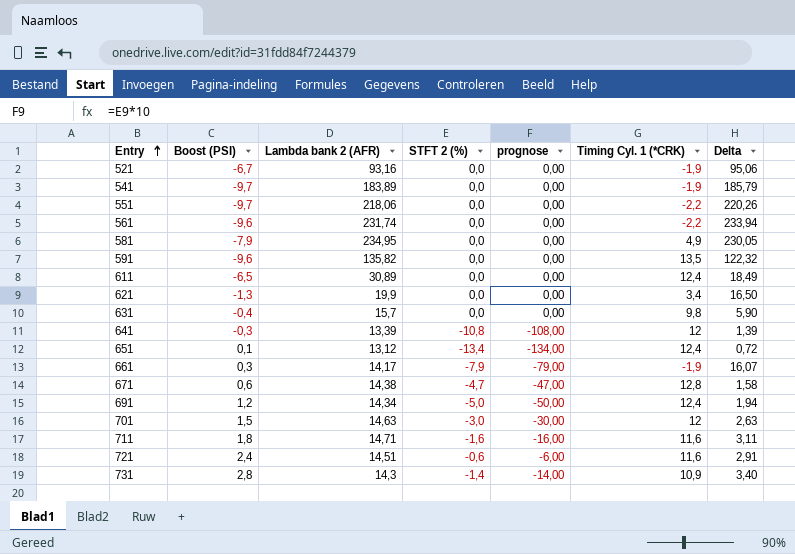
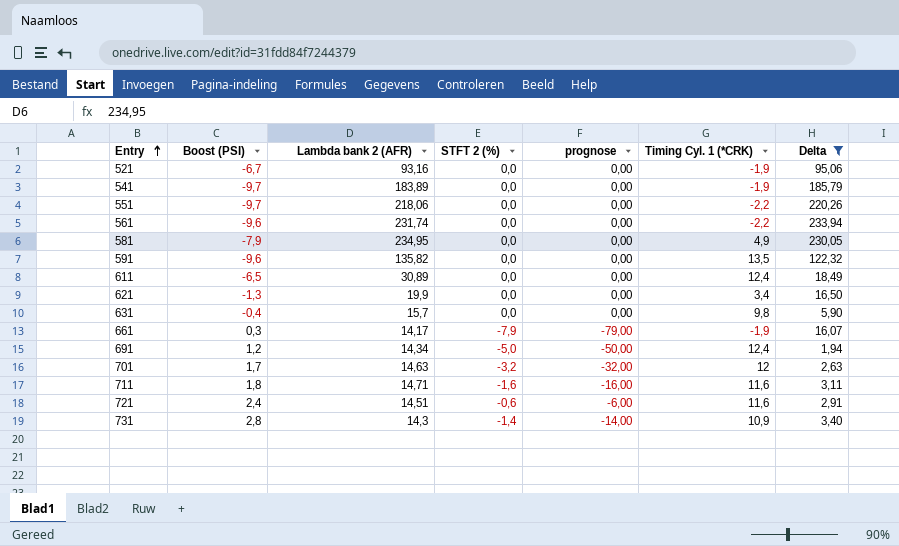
filter: none -> Delta >= 1,94
701 | Boost (PSI): 1,5 -> 1,7
701 | STFT 2 (%): -3,0 -> -3,2
701 | prognose: -30,00 -> -32,00

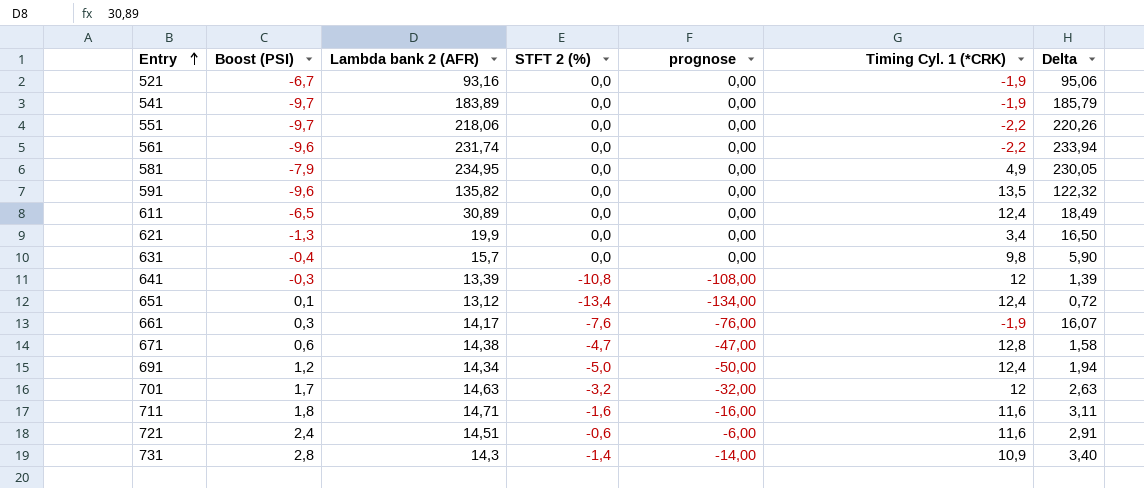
filter: Delta >= 1,94 -> none
661 | STFT 2 (%): -7,9 -> -7,6
661 | prognose: -79,00 -> -76,00

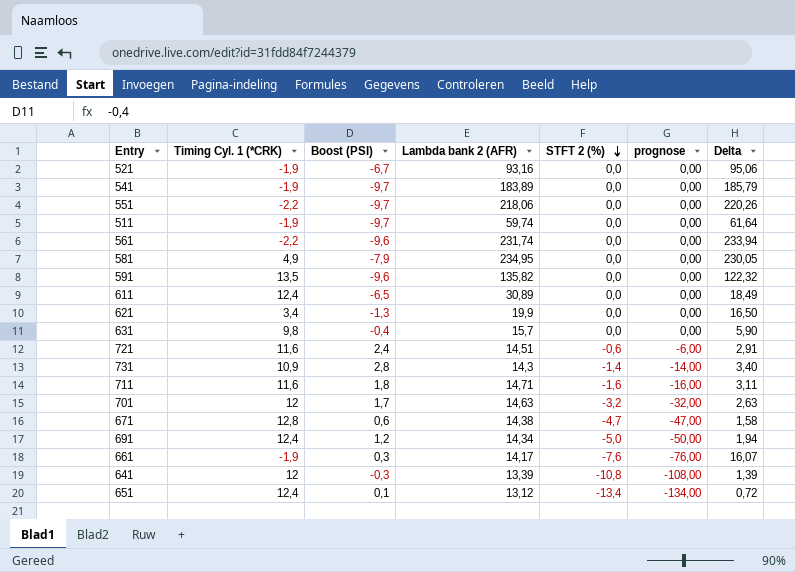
row order: Entry ascending -> STFT 2 (%) descending
column Timing Cyl. 1 (*CRK) | position: 6 -> 2
row 511: none -> -1,9 | -9,7 | 59,74 | 0,0 | 0,00 | 61,64

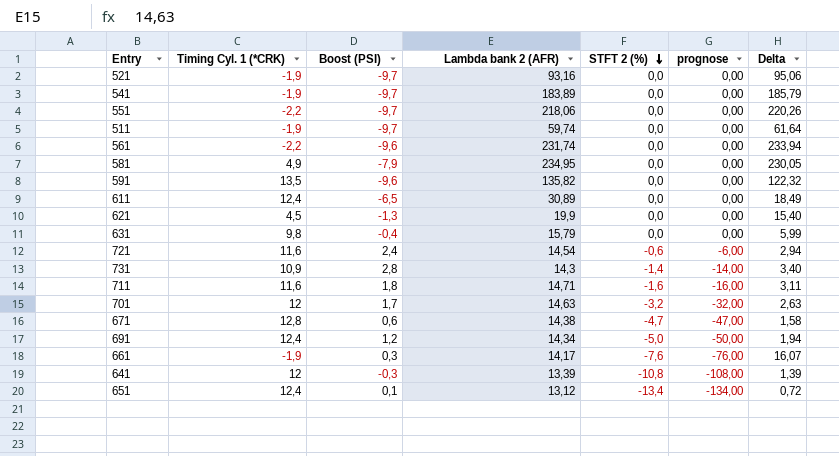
521 | Boost (PSI): -6,7 -> -9,7
621 | Timing Cyl. 1 (*CRK): 3,4 -> 4,5
621 | Delta: 16,50 -> 15,40
631 | Lambda bank 2 (AFR): 15,7 -> 15,79
631 | Delta: 5,90 -> 5,99
721 | Lambda bank 2 (AFR): 14,51 -> 14,54
721 | Delta: 2,91 -> 2,94

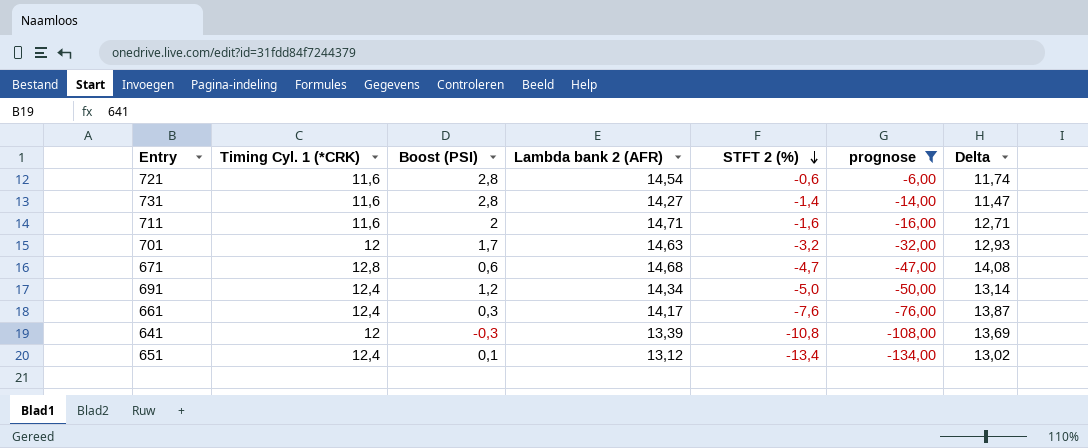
filter: none -> prognose != 0,00
column Delta | formula: [Lambda bank 2 (AFR)] - [Timing Cyl. 1 (*CRK)] -> [Lambda bank 2 (AFR)] - [Boost (PSI)]
721 | Boost (PSI): 2,4 -> 2,8
731 | Timing Cyl. 1 (*CRK): 10,9 -> 11,6
731 | Lambda bank 2 (AFR): 14,3 -> 14,27
711 | Boost (PSI): 1,8 -> 2
671 | Lambda bank 2 (AFR): 14,38 -> 14,68
661 | Timing Cyl. 1 (*CRK): -1,9 -> 12,4

